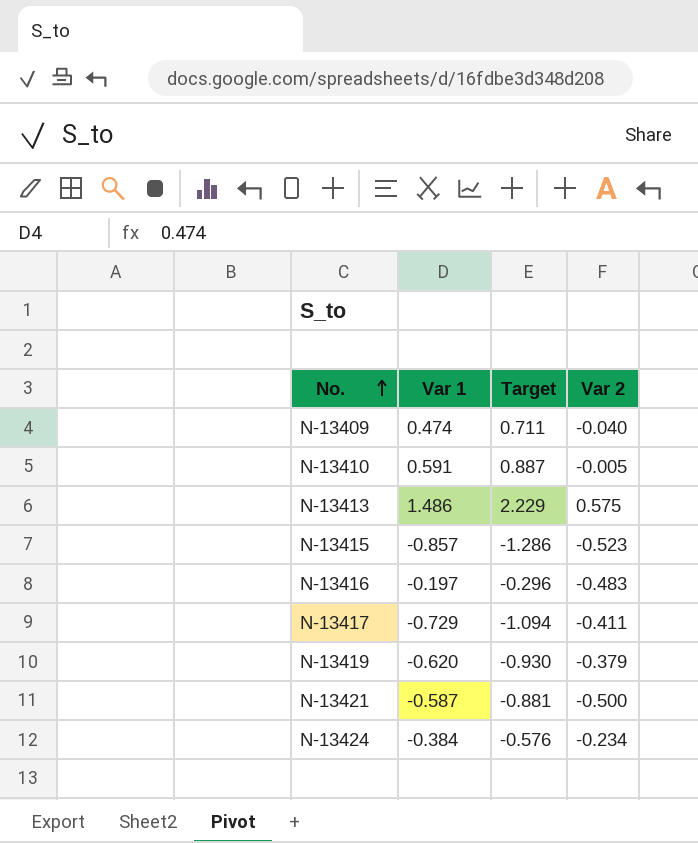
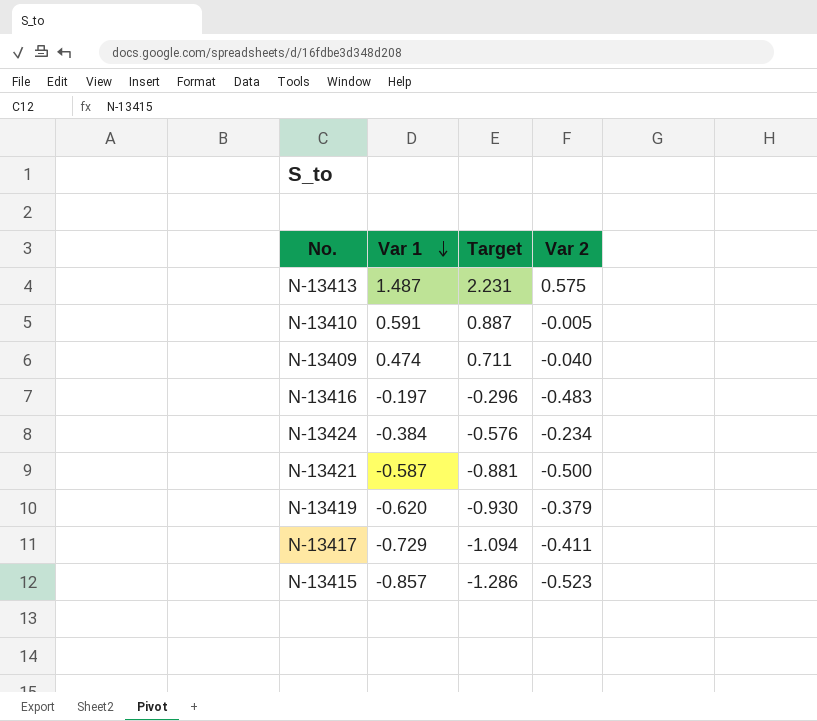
row order: No. ascending -> Var 1 descending
N-13413 | Var 1: 1.486 -> 1.487
N-13413 | Target: 2.229 -> 2.231

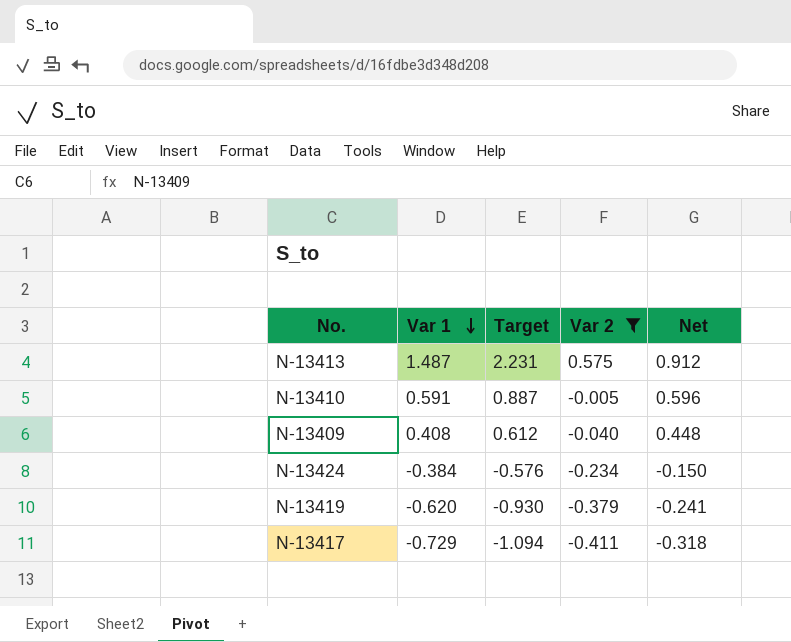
filter: none -> Var 2 >= -0.411
column Net | formula: none -> [Var 1] - [Var 2]
N-13409 | Var 1: 0.474 -> 0.408
N-13409 | Target: 0.711 -> 0.612

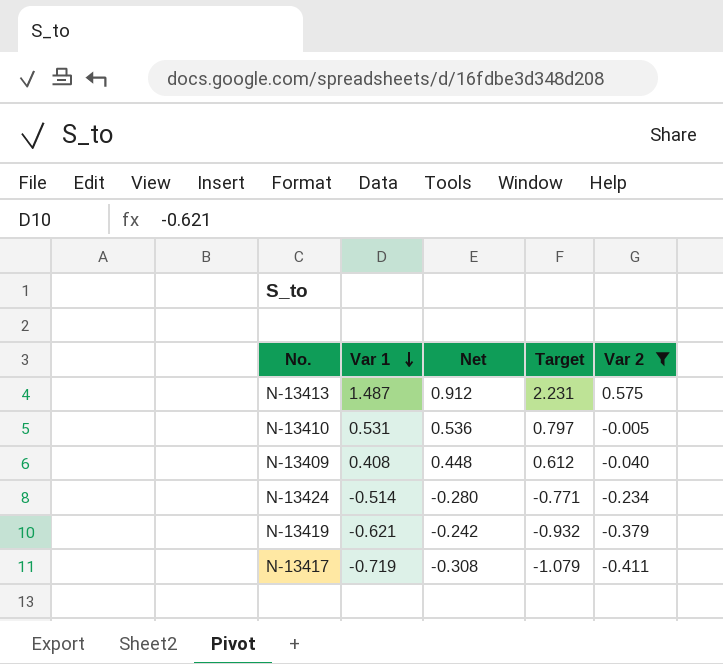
column Net | position: 5 -> 3
N-13410 | Var 1: 0.591 -> 0.531
N-13410 | Net: 0.596 -> 0.536
N-13410 | Target: 0.887 -> 0.797
N-13424 | Var 1: -0.384 -> -0.514
N-13424 | Net: -0.150 -> -0.280
N-13424 | Target: -0.576 -> -0.771
N-13419 | Var 1: -0.620 -> -0.621
N-13419 | Net: -0.241 -> -0.242
N-13419 | Target: -0.930 -> -0.932
N-13417 | Var 1: -0.729 -> -0.719
N-13417 | Net: -0.318 -> -0.308
N-13417 | Target: -1.094 -> -1.079

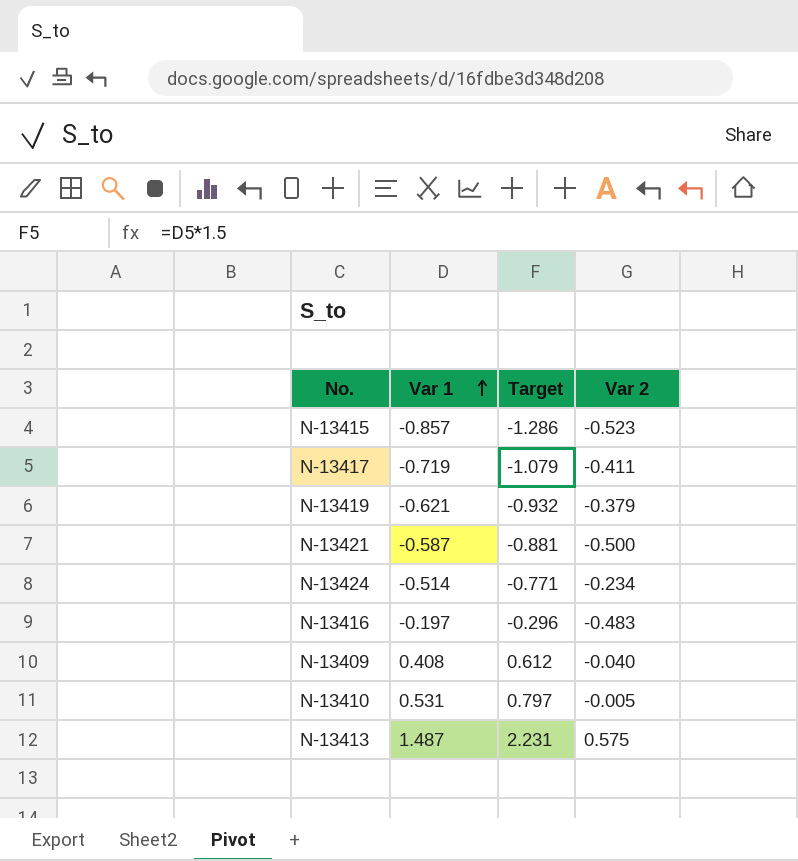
filter: Var 2 >= -0.411 -> none
row order: Var 1 descending -> Var 1 ascending
column Net | formula: [Var 1] - [Var 2] -> none

